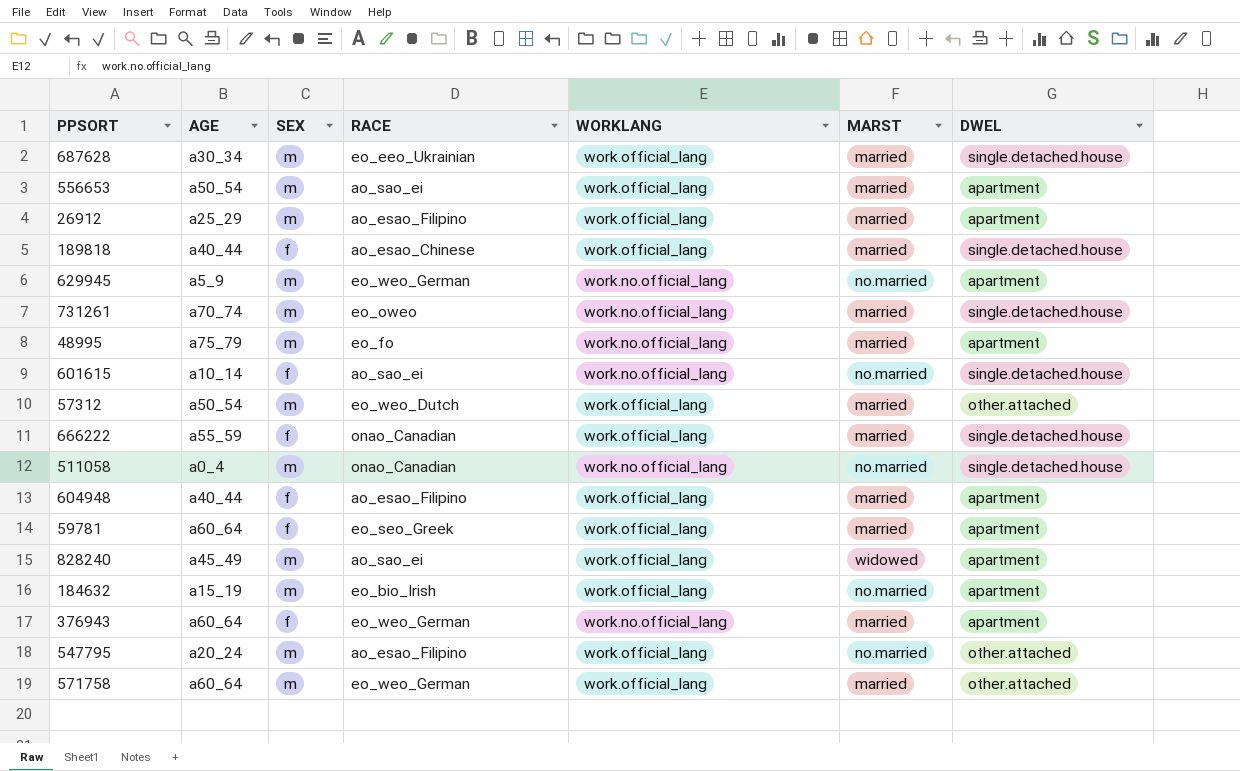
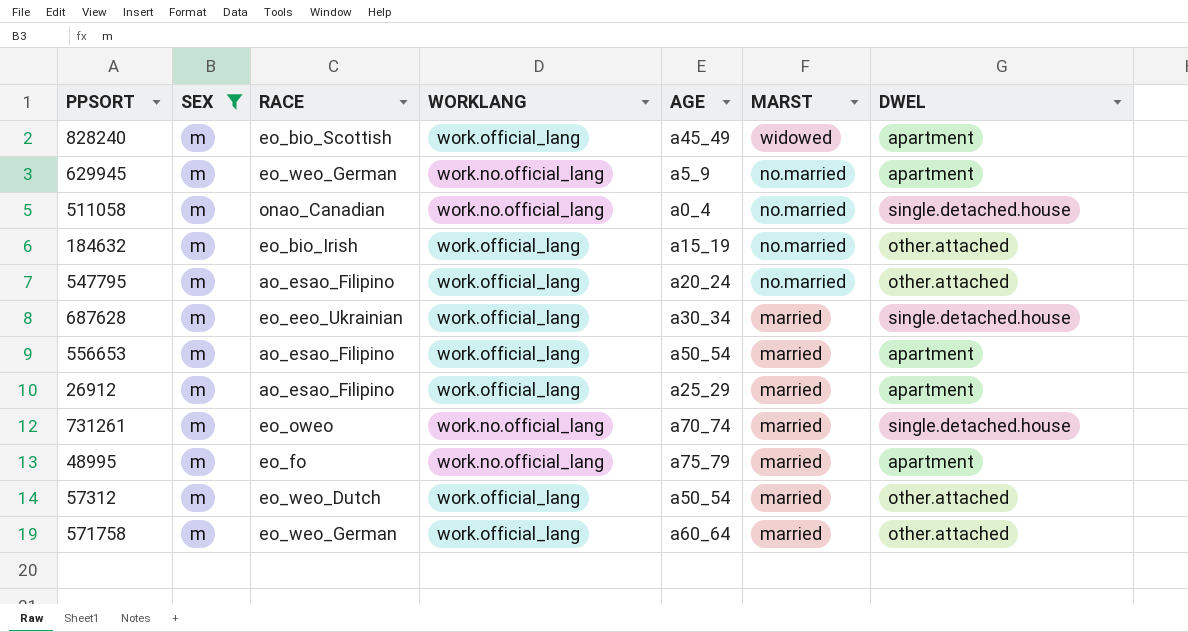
filter: none -> SEX = m
row order: none -> MARST descending
column AGE | position: 2 -> 5
828240 | RACE: ao_sao_ei -> eo_bio_Scottish
184632 | DWEL: apartment -> other.attached
556653 | RACE: ao_sao_ei -> ao_esao_Filipino

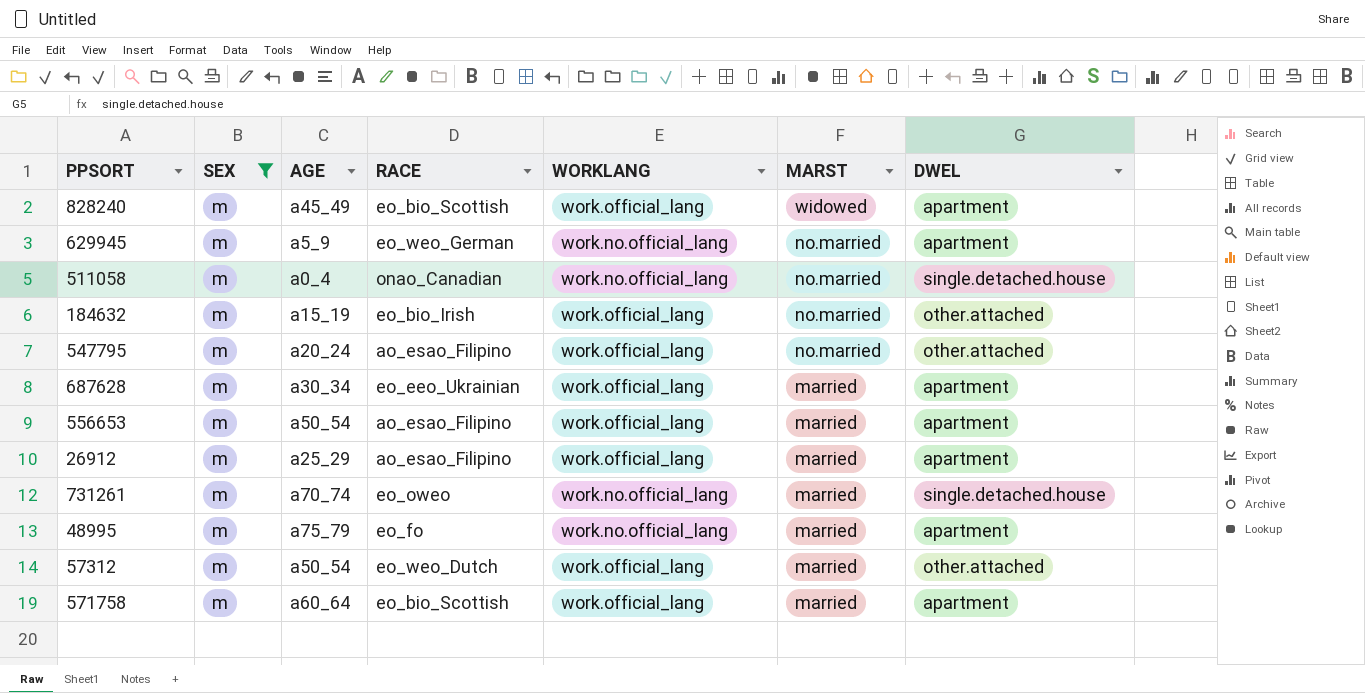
column AGE | position: 5 -> 3
687628 | DWEL: single.detached.house -> apartment
571758 | RACE: eo_weo_German -> eo_bio_Scottish
571758 | DWEL: other.attached -> apartment

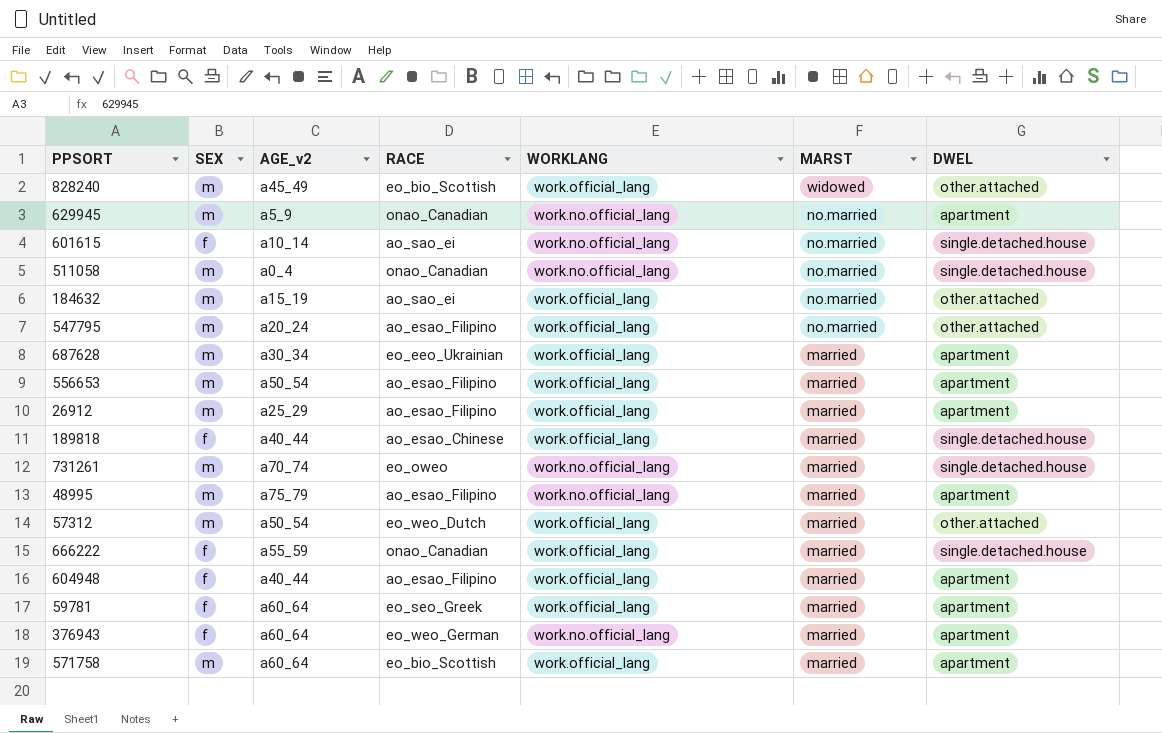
filter: SEX = m -> none
column name: AGE -> AGE_v2
828240 | DWEL: apartment -> other.attached
629945 | RACE: eo_weo_German -> onao_Canadian
184632 | RACE: eo_bio_Irish -> ao_sao_ei
48995 | RACE: eo_fo -> ao_esao_Filipino

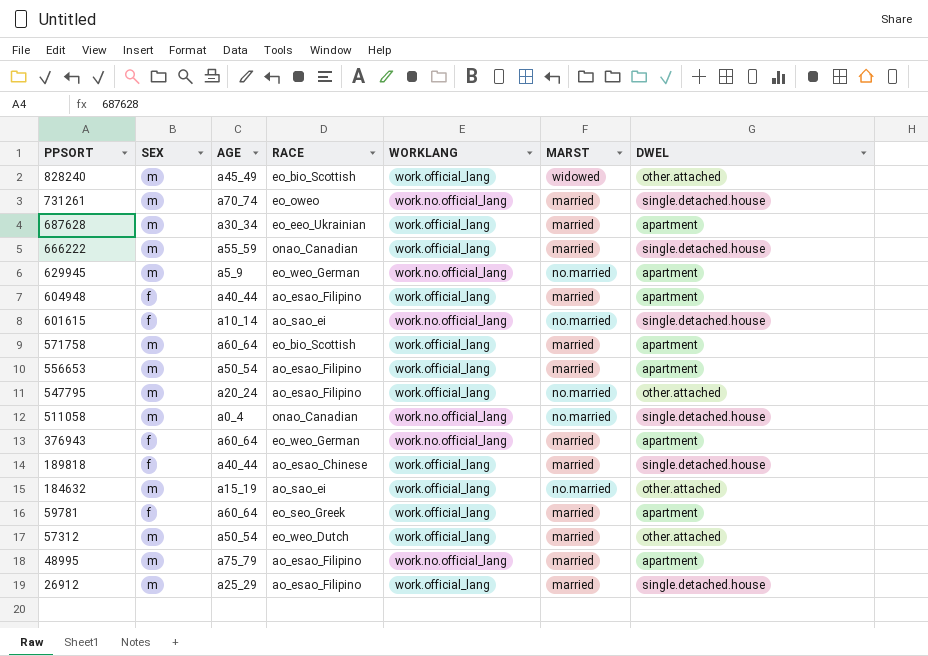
row order: MARST descending -> PPSORT descending
column name: AGE_v2 -> AGE
666222 | SEX: f -> m
629945 | RACE: onao_Canadian -> eo_weo_German
26912 | DWEL: apartment -> single.detached.house

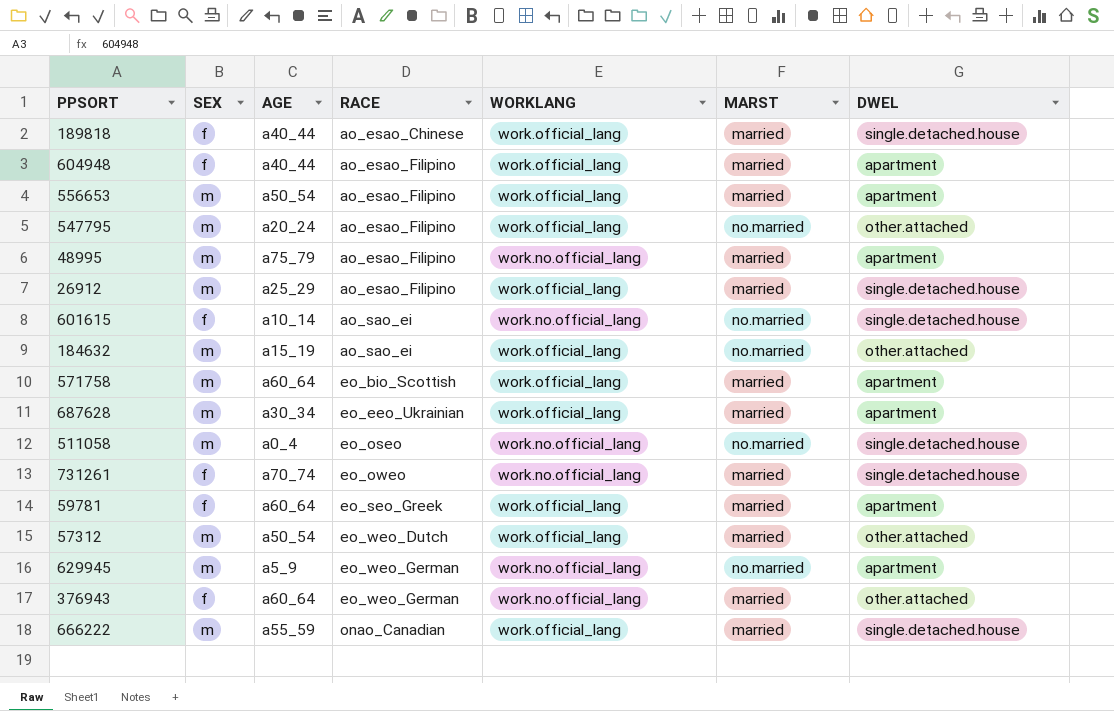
row order: PPSORT descending -> RACE ascending
row 828240: m | a45_49 | eo_bio_Scottish | work.official_lang | widowed | other.attached -> none
511058 | RACE: onao_Canadian -> eo_oseo
731261 | SEX: m -> f
376943 | DWEL: apartment -> other.attached

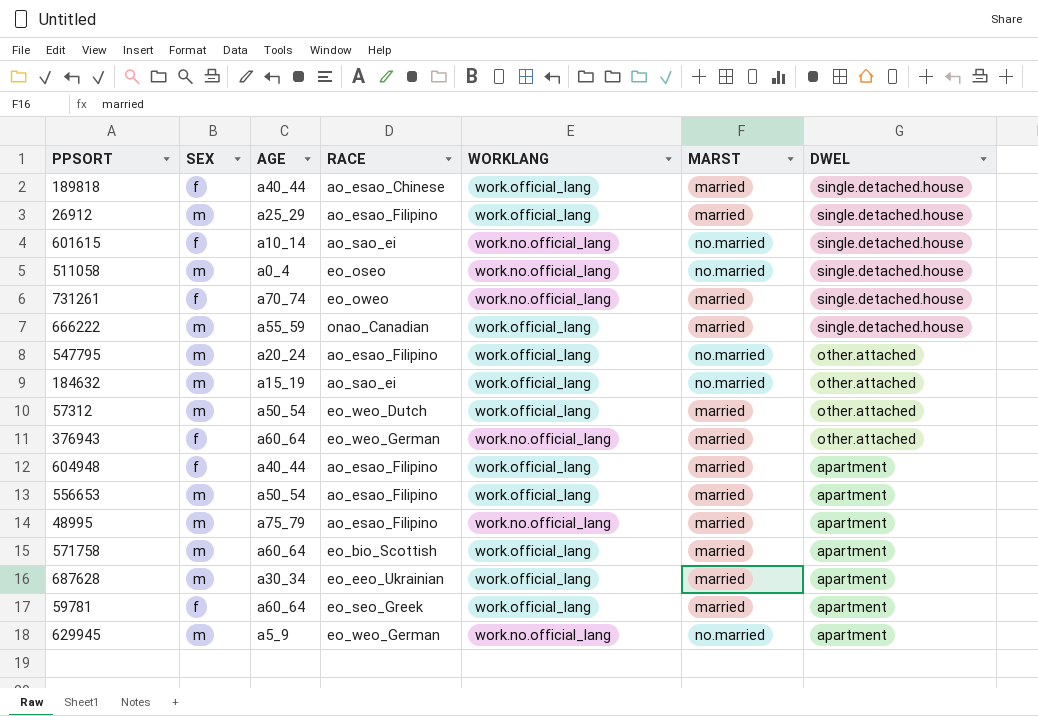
row order: RACE ascending -> DWEL descending

